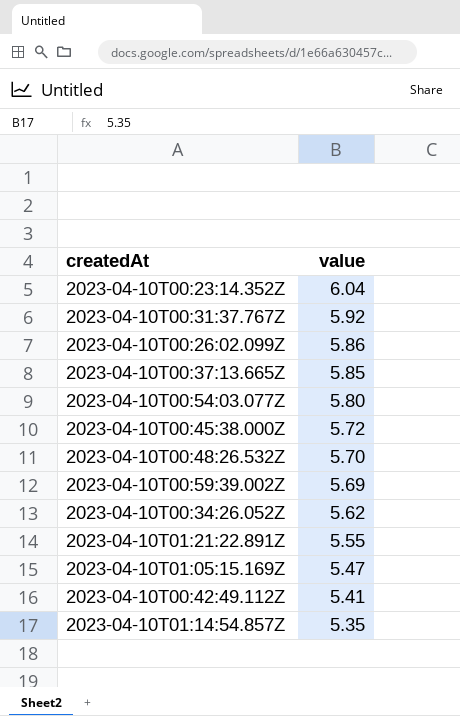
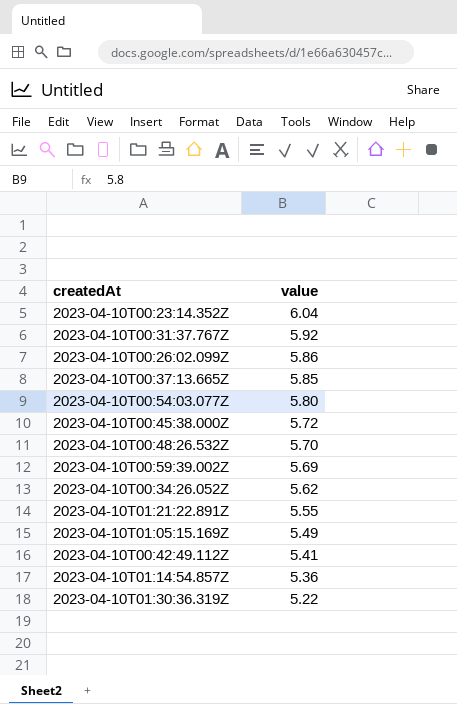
2023-04-10T01:05:15.169Z | value: 5.47 -> 5.49
2023-04-10T01:14:54.857Z | value: 5.35 -> 5.36
row 2023-04-10T01:30:36.319Z: none -> 5.22

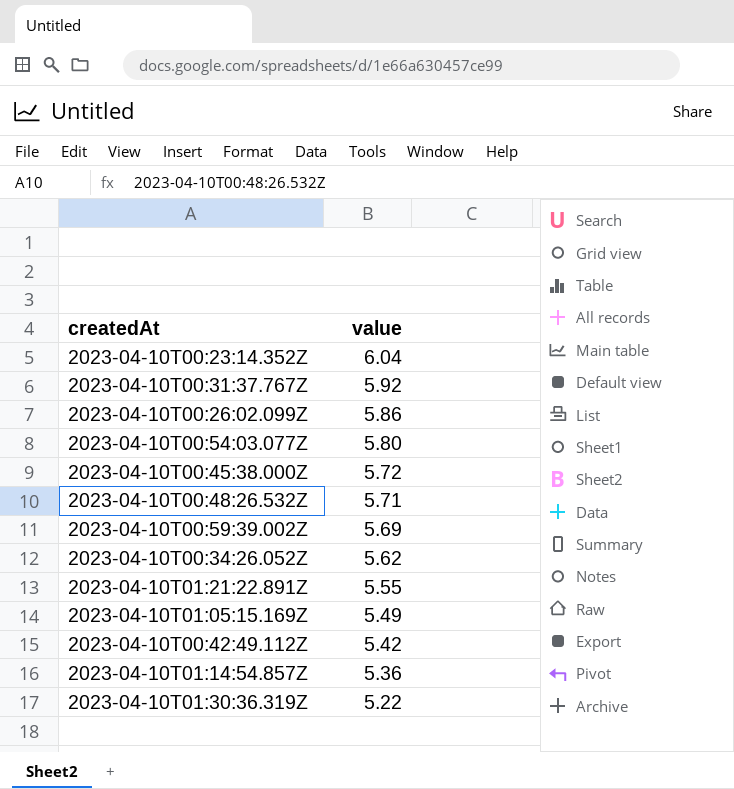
row 2023-04-10T00:37:13.665Z: 5.85 -> none
2023-04-10T00:48:26.532Z | value: 5.70 -> 5.71
2023-04-10T00:42:49.112Z | value: 5.41 -> 5.42

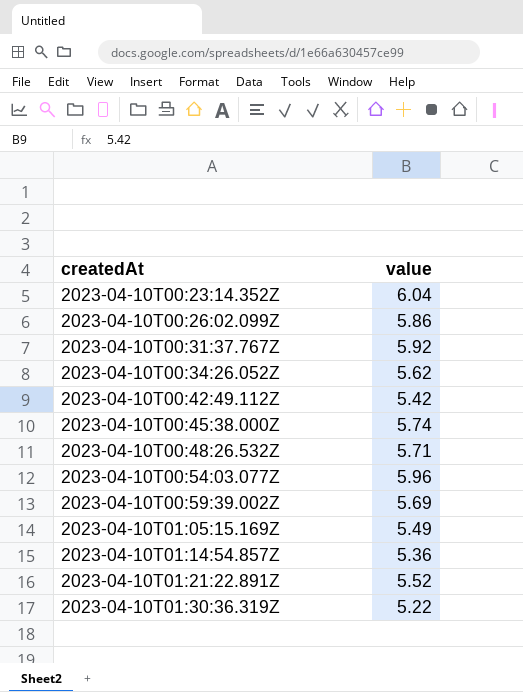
row order: value descending -> createdAt ascending
2023-04-10T00:45:38.000Z | value: 5.72 -> 5.74
2023-04-10T00:54:03.077Z | value: 5.80 -> 5.96
2023-04-10T01:21:22.891Z | value: 5.55 -> 5.52

